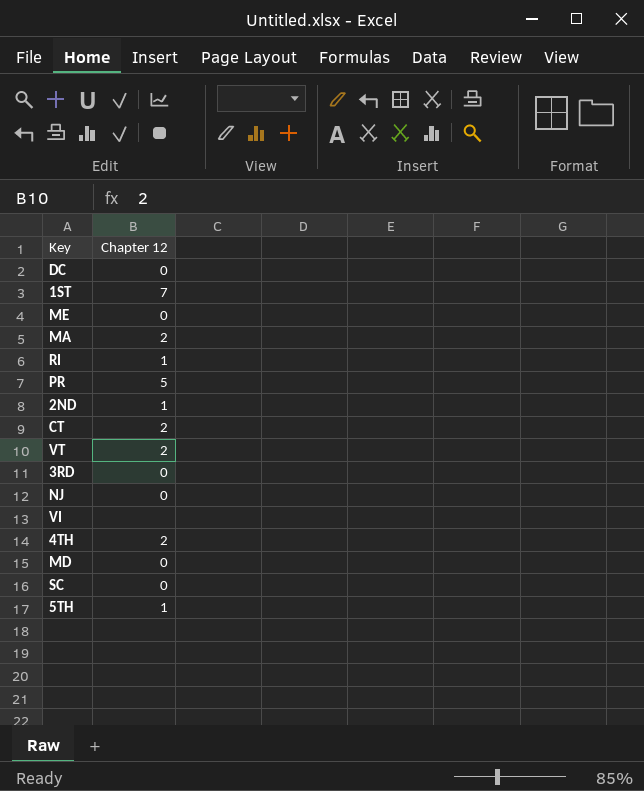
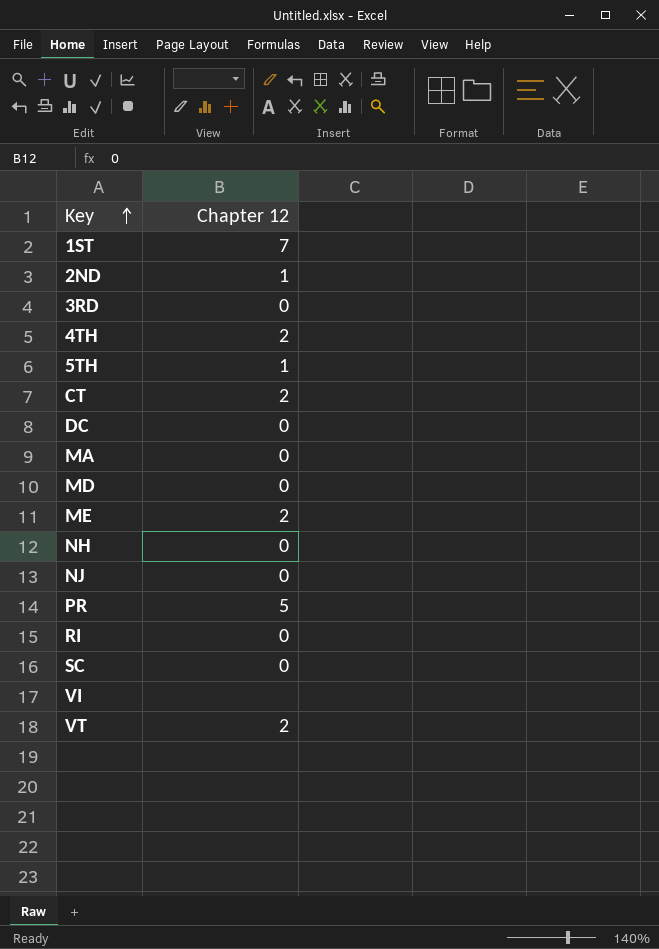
row order: none -> Key ascending
MA | Chapter 12: 2 -> 0
ME | Chapter 12: 0 -> 2
row NH: none -> 0
RI | Chapter 12: 1 -> 0

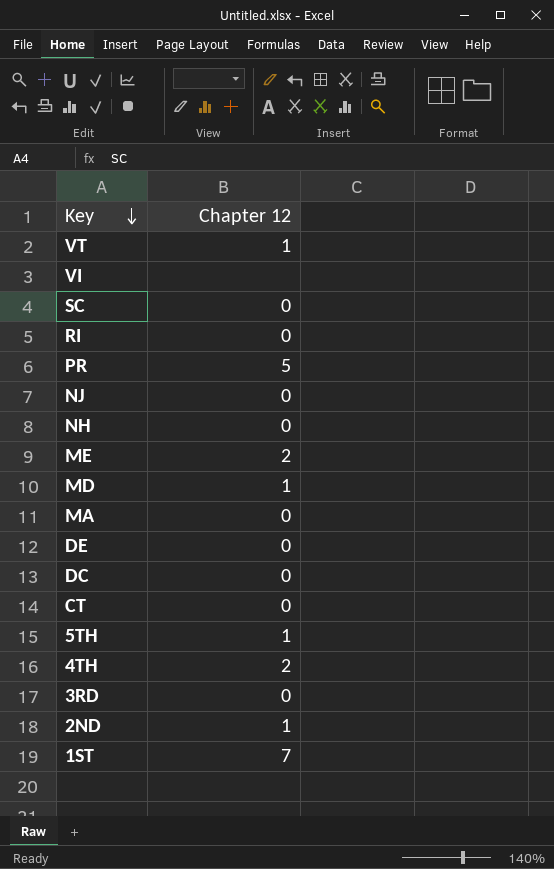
row order: Key ascending -> Key descending
VT | Chapter 12: 2 -> 1
MD | Chapter 12: 0 -> 1
row DE: none -> 0
CT | Chapter 12: 2 -> 0

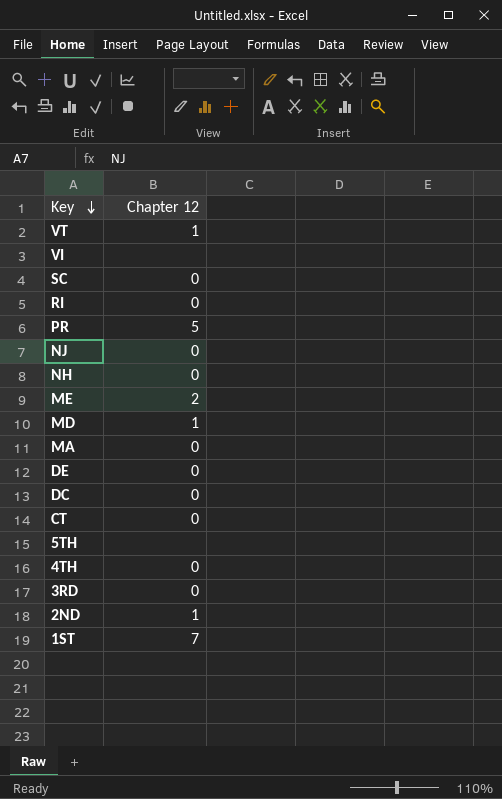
5TH | Chapter 12: 1 -> none
4TH | Chapter 12: 2 -> 0

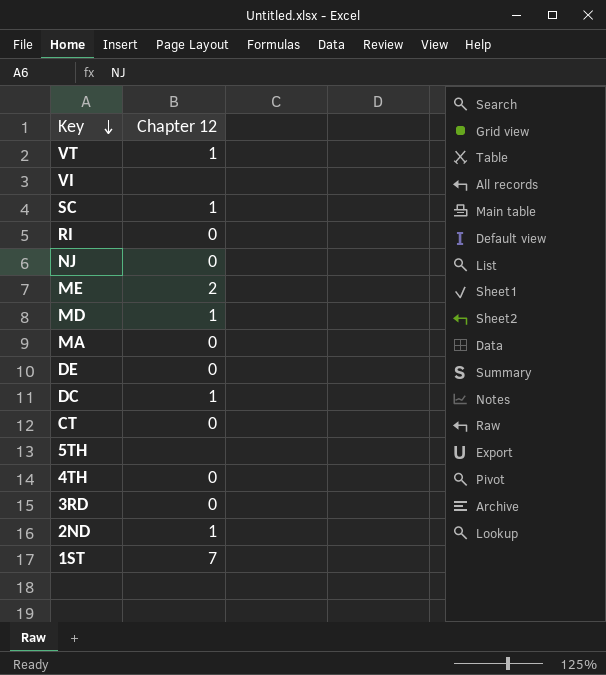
row PR: 5 -> none
row NH: 0 -> none
SC | Chapter 12: 0 -> 1
DC | Chapter 12: 0 -> 1

